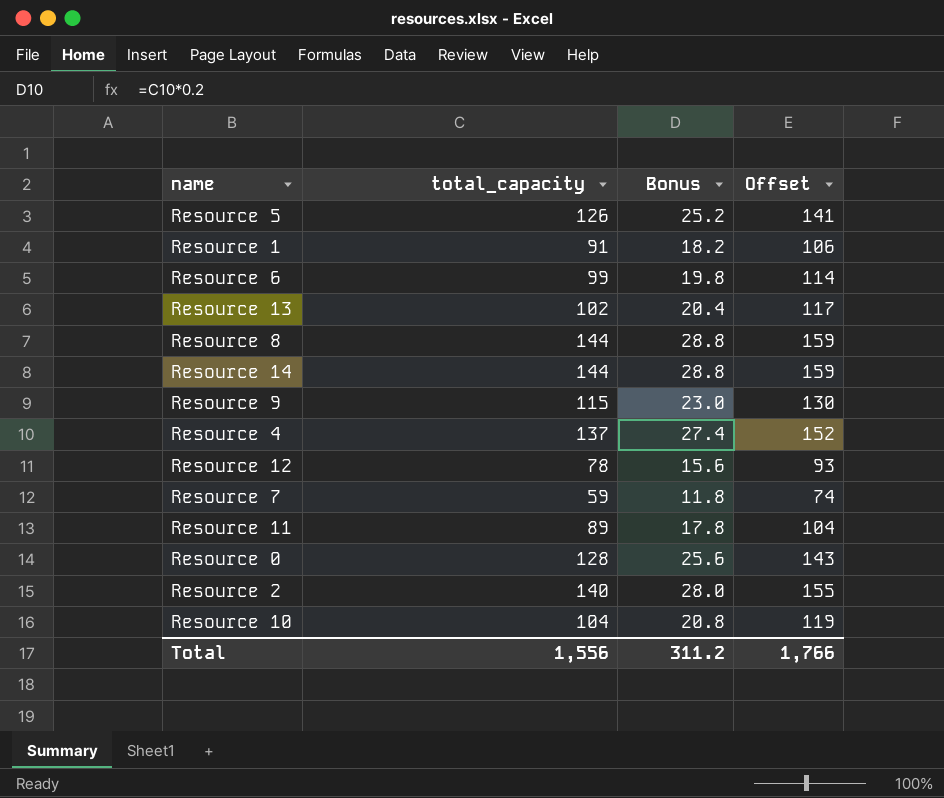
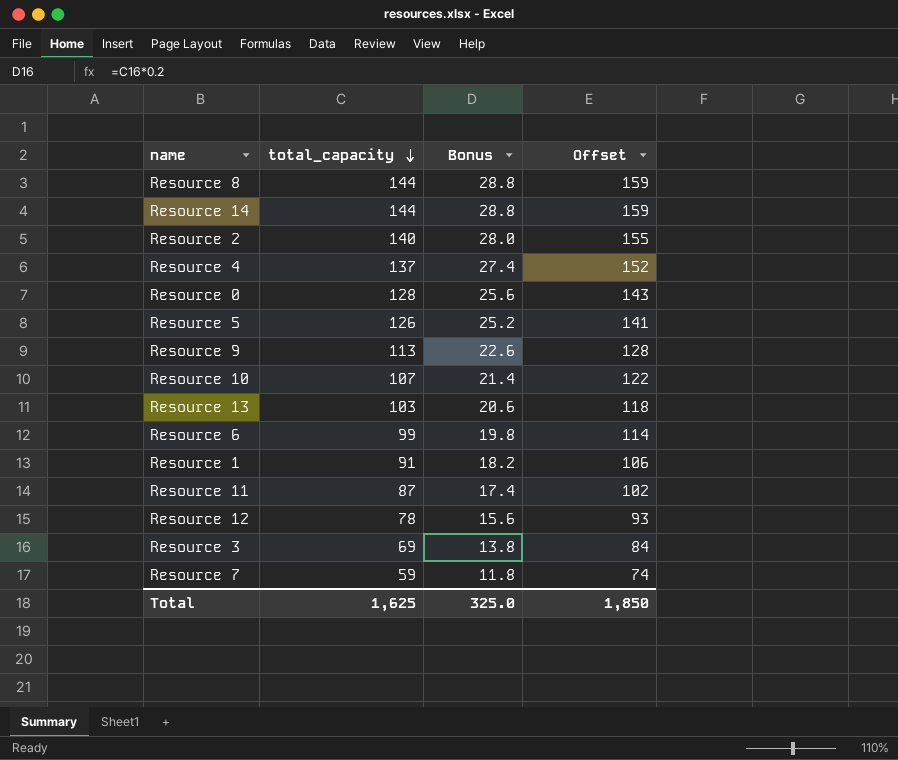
row order: none -> total_capacity descending
Resource 9 | total_capacity: 115 -> 113
Resource 9 | Bonus: 23.0 -> 22.6
Resource 9 | Offset: 130 -> 128
Resource 10 | total_capacity: 104 -> 107
Resource 10 | Bonus: 20.8 -> 21.4
Resource 10 | Offset: 119 -> 122
Resource 13 | total_capacity: 102 -> 103
Resource 13 | Bonus: 20.4 -> 20.6
Resource 13 | Offset: 117 -> 118
Resource 11 | total_capacity: 89 -> 87
Resource 11 | Bonus: 17.8 -> 17.4
Resource 11 | Offset: 104 -> 102
row Resource 3: none -> 69 | 13.8 | 84
Total | total_capacity: 1,556 -> 1,625
Total | Bonus: 311.2 -> 325.0
Total | Offset: 1,766 -> 1,850

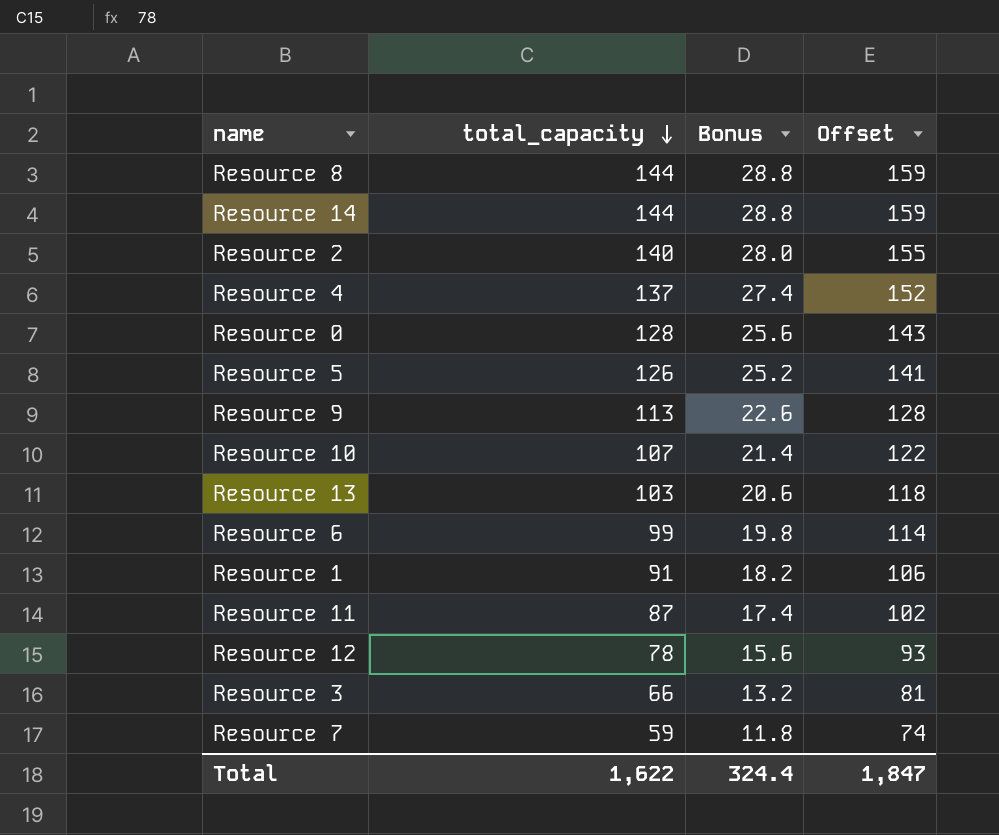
Resource 3 | total_capacity: 69 -> 66
Resource 3 | Bonus: 13.8 -> 13.2
Resource 3 | Offset: 84 -> 81
Total | total_capacity: 1,625 -> 1,622
Total | Bonus: 325.0 -> 324.4
Total | Offset: 1,850 -> 1,847

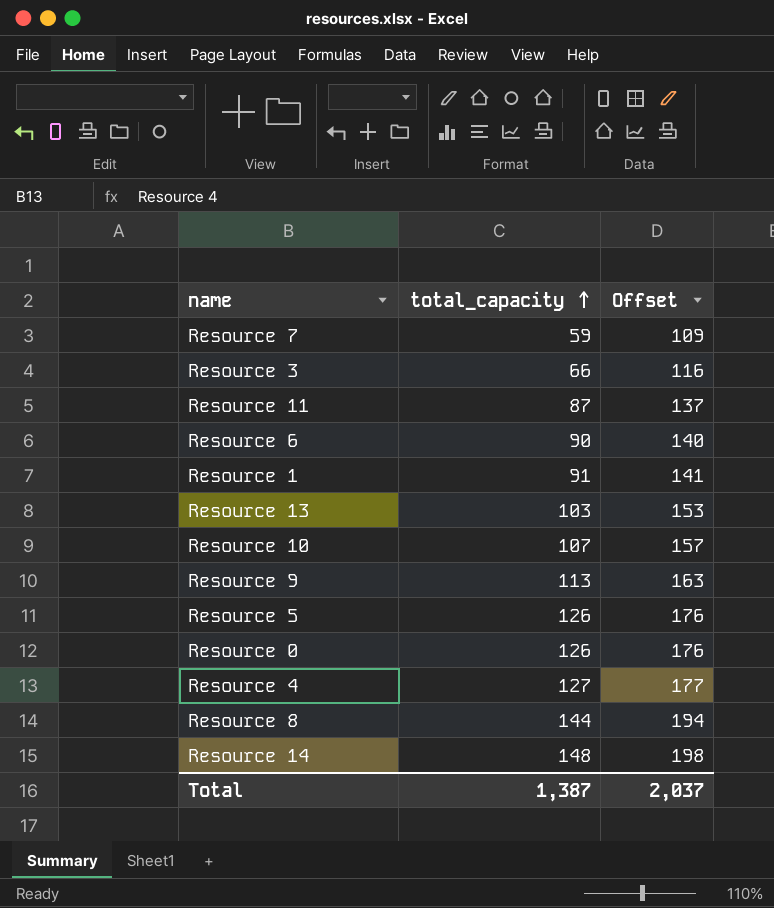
row order: total_capacity descending -> total_capacity ascending
column Bonus | formula: [total_capacity] * 0.2 -> none
column Offset | formula: [total_capacity] + 15 -> [total_capacity] + 50
row Resource 2: 140 | 28.0 | 155 -> none
row Resource 12: 78 | 15.6 | 93 -> none
Resource 6 | total_capacity: 99 -> 90
Resource 0 | total_capacity: 128 -> 126
Resource 4 | total_capacity: 137 -> 127
Resource 14 | total_capacity: 144 -> 148
Total | total_capacity: 1,622 -> 1,387
Total | Offset: 1,847 -> 2,037

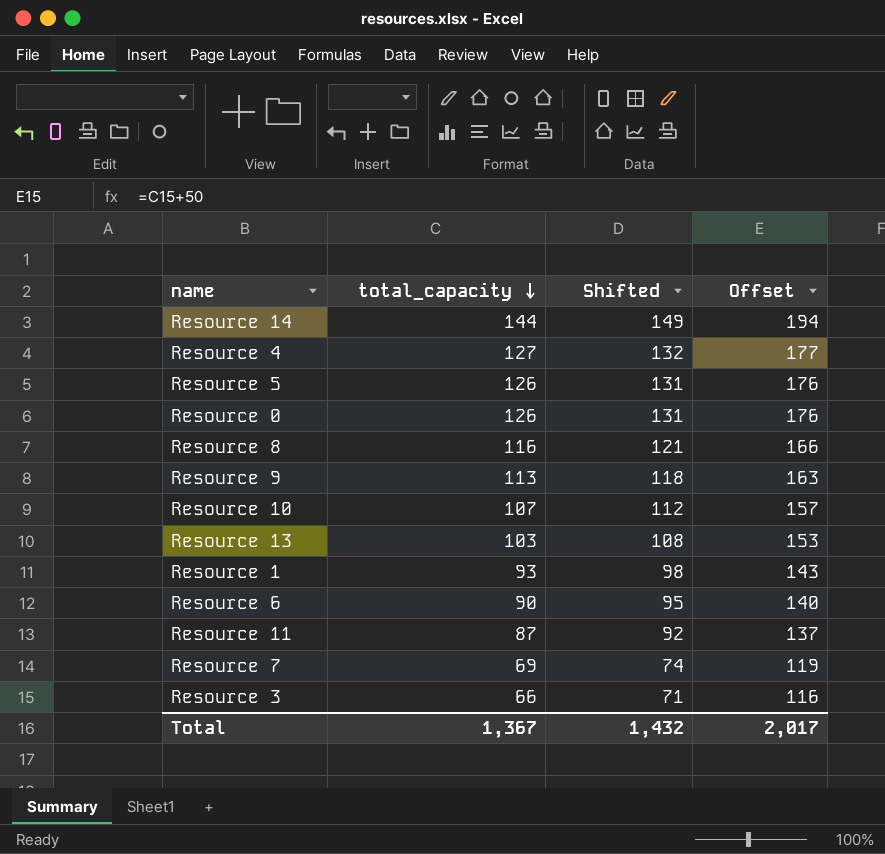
row order: total_capacity ascending -> total_capacity descending
column Shifted | formula: none -> [total_capacity] + 5
Resource 14 | total_capacity: 148 -> 144
Resource 14 | Offset: 198 -> 194
Resource 8 | total_capacity: 144 -> 116
Resource 8 | Offset: 194 -> 166
Resource 1 | total_capacity: 91 -> 93
Resource 1 | Offset: 141 -> 143
Resource 7 | total_capacity: 59 -> 69
Resource 7 | Offset: 109 -> 119
Total | total_capacity: 1,387 -> 1,367
Total | Offset: 2,037 -> 2,017

